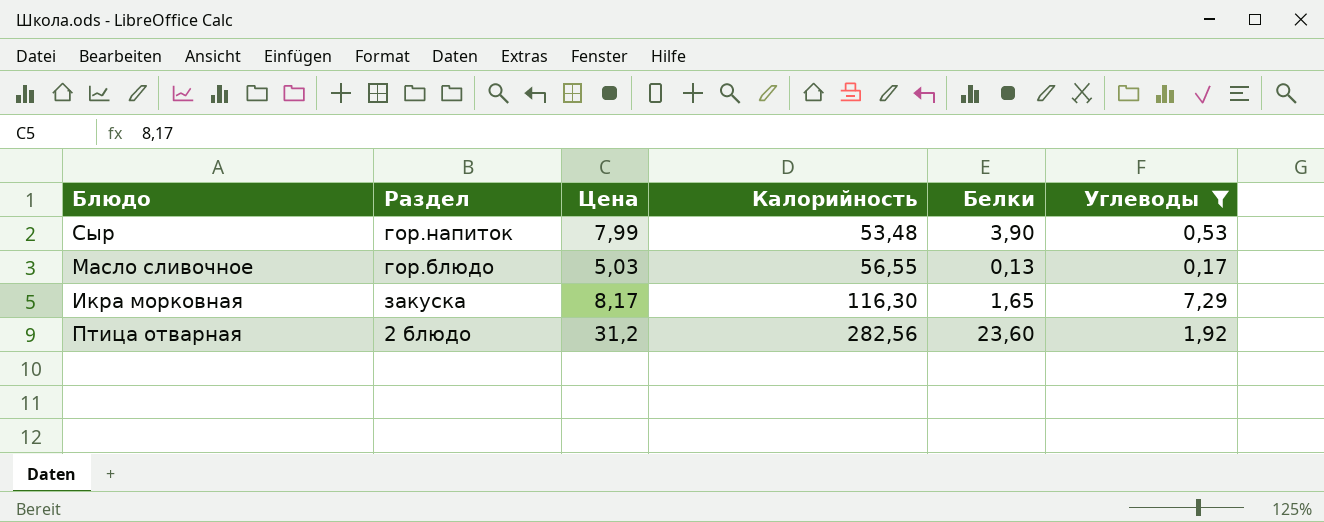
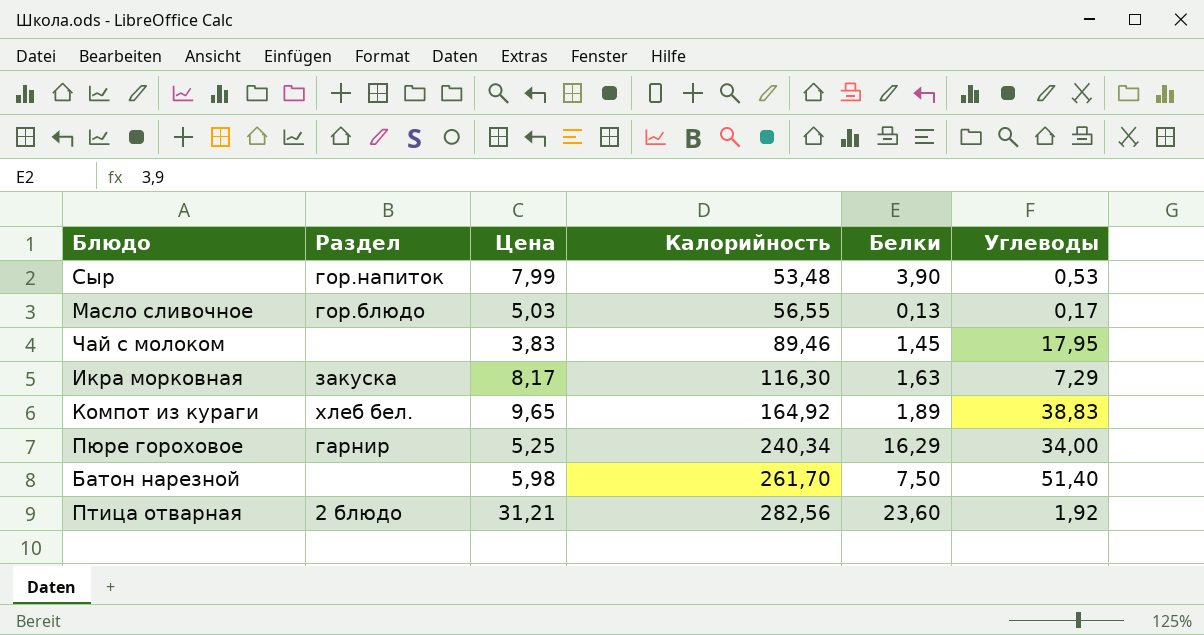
filter: Углеводы <= 7,29 -> none
Икра морковная | Белки: 1,65 -> 1,63
Птица отварная | Цена: 31,2 -> 31,21

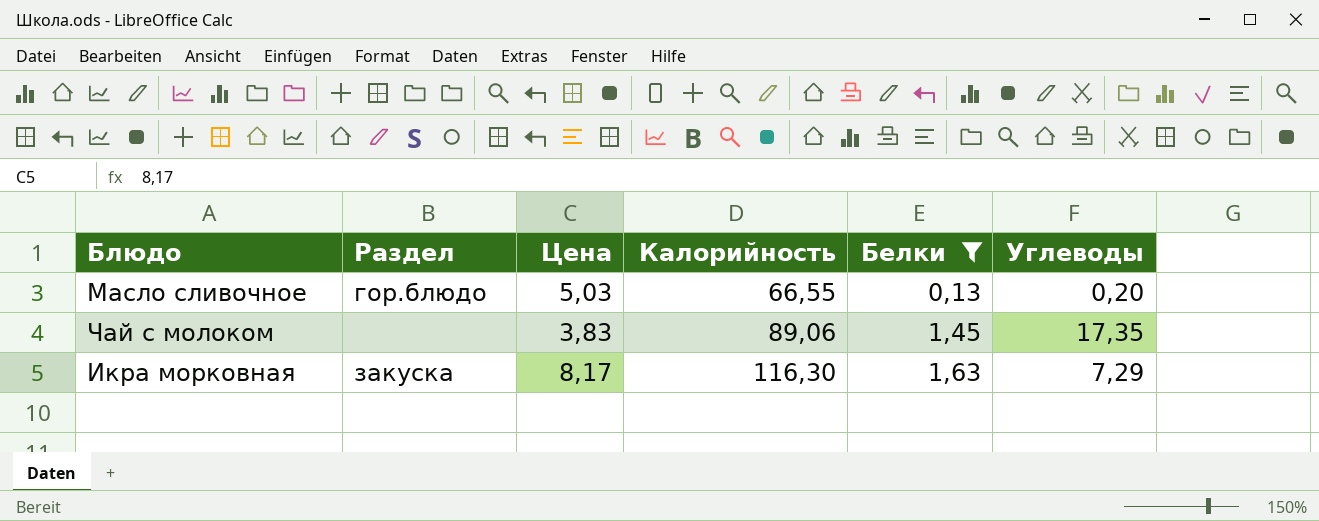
filter: none -> Белки <= 1,63
Масло сливочное | Калорийность: 56,55 -> 66,55
Масло сливочное | Углеводы: 0,17 -> 0,20
Чай с молоком | Калорийность: 89,46 -> 89,06
Чай с молоком | Углеводы: 17,95 -> 17,35

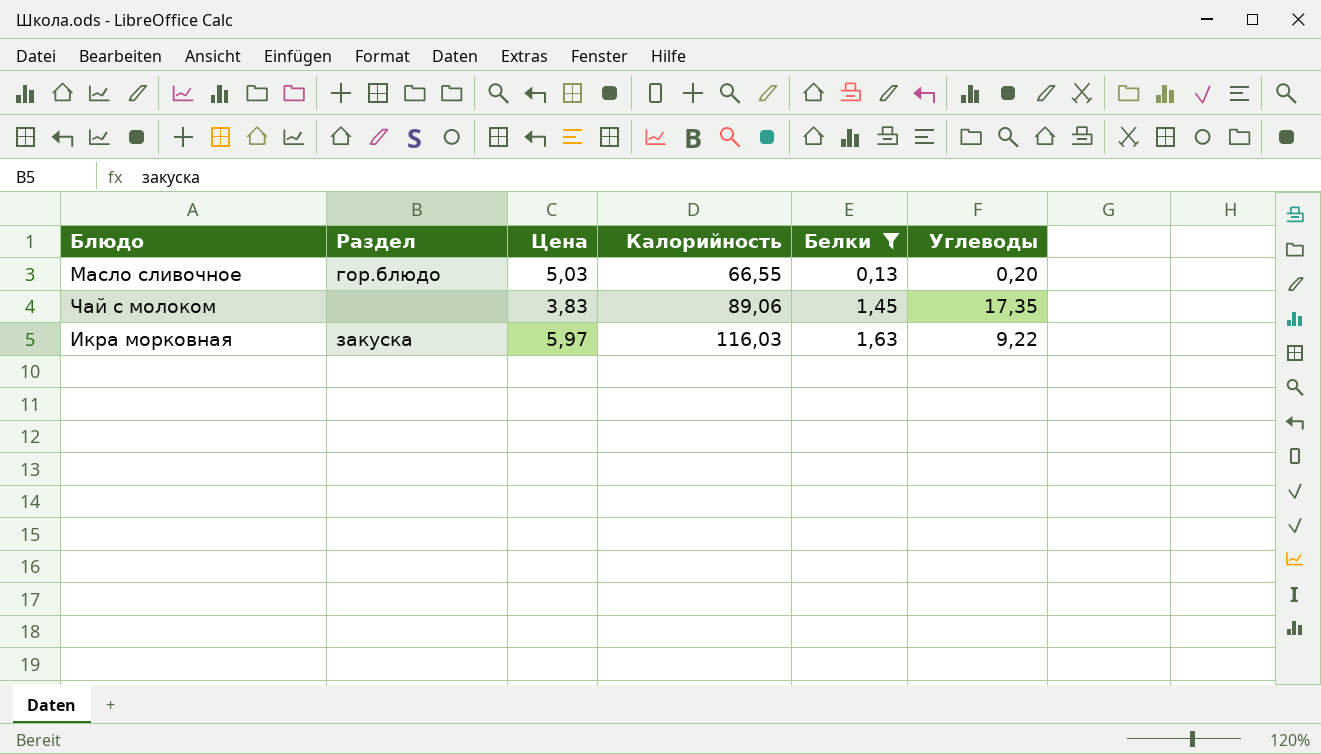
Икра морковная | Цена: 8,17 -> 5,97
Икра морковная | Калорийность: 116,30 -> 116,03
Икра морковная | Углеводы: 7,29 -> 9,22

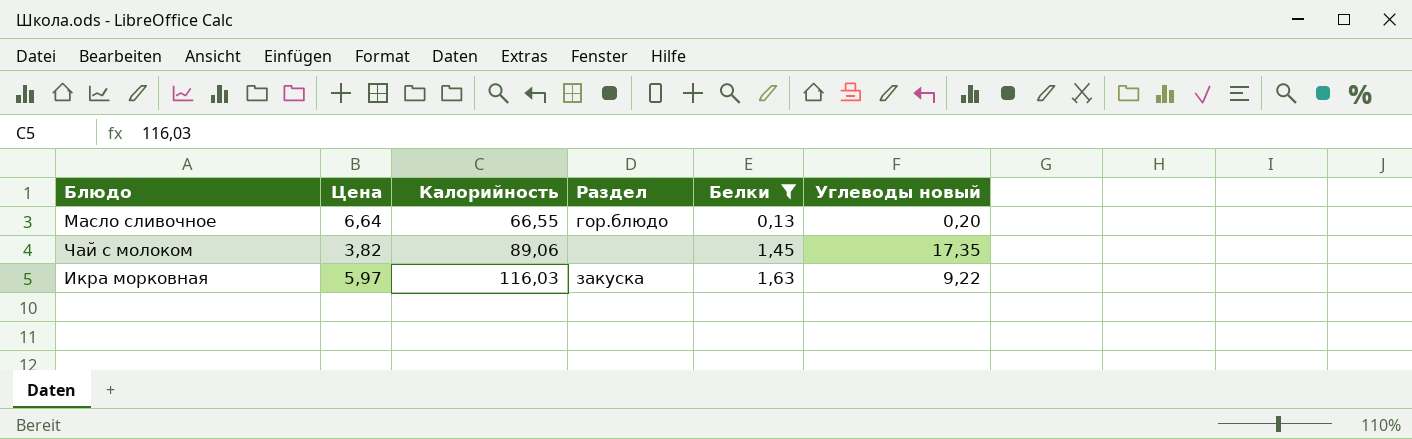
column Раздел | position: 2 -> 4
column name: Углеводы -> Углеводы новый
Масло сливочное | Цена: 5,03 -> 6,64
Чай с молоком | Цена: 3,83 -> 3,82

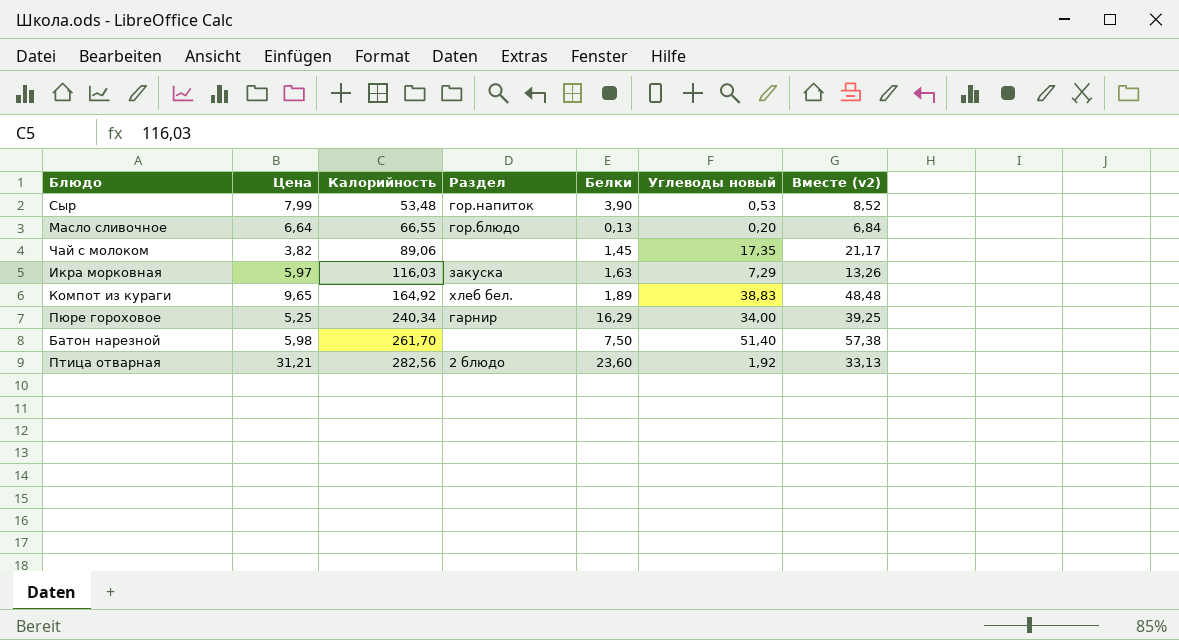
filter: Белки <= 1,63 -> none
column Вместе (v2) | formula: none -> [Цена] + [Углеводы новый]
Икра морковная | Углеводы новый: 9,22 -> 7,29

